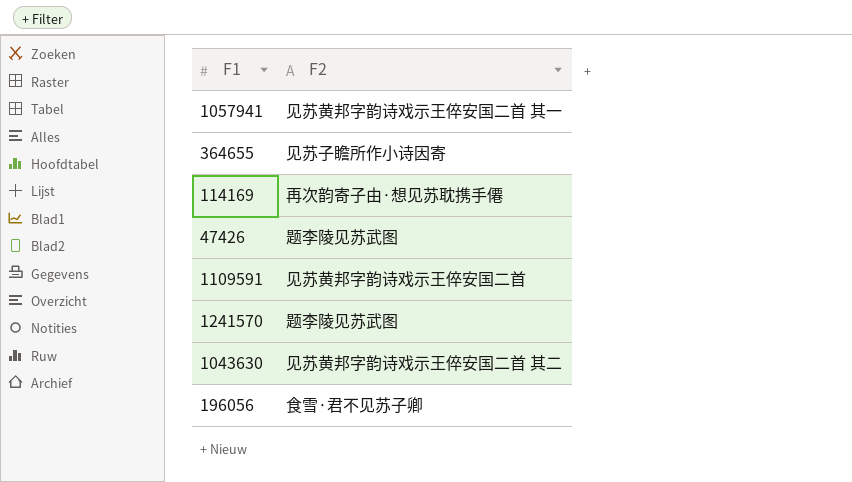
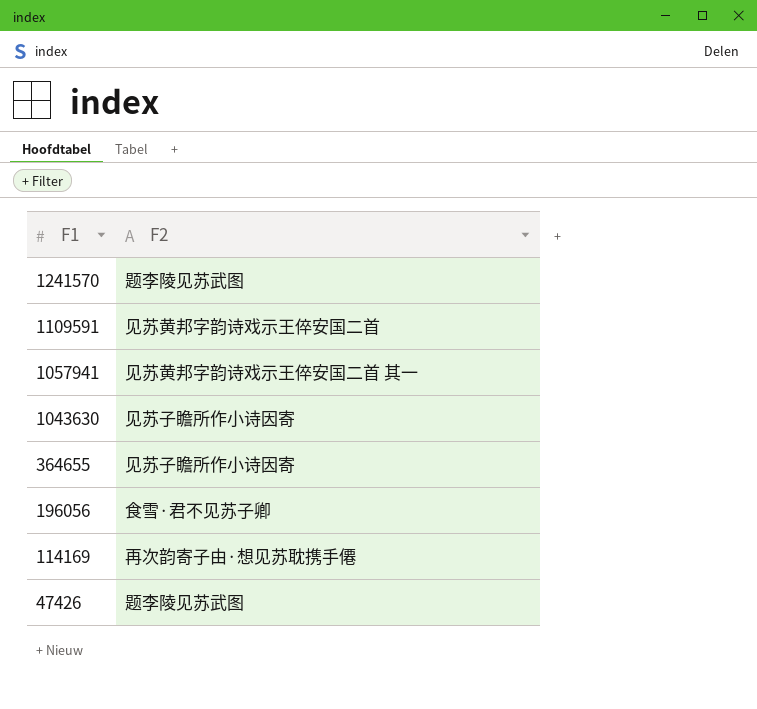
row order: none -> F1 descending
1043630 | F2: 见苏黄邦字韵诗戏示王倅安国二首 其二 -> 见苏子瞻所作小诗因寄

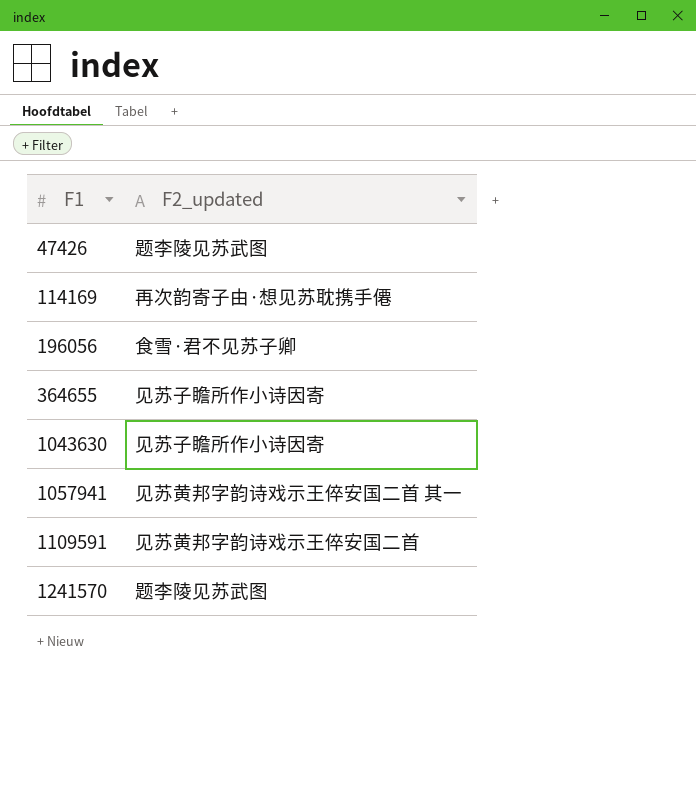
row order: F1 descending -> F1 ascending
column name: F2 -> F2_updated

